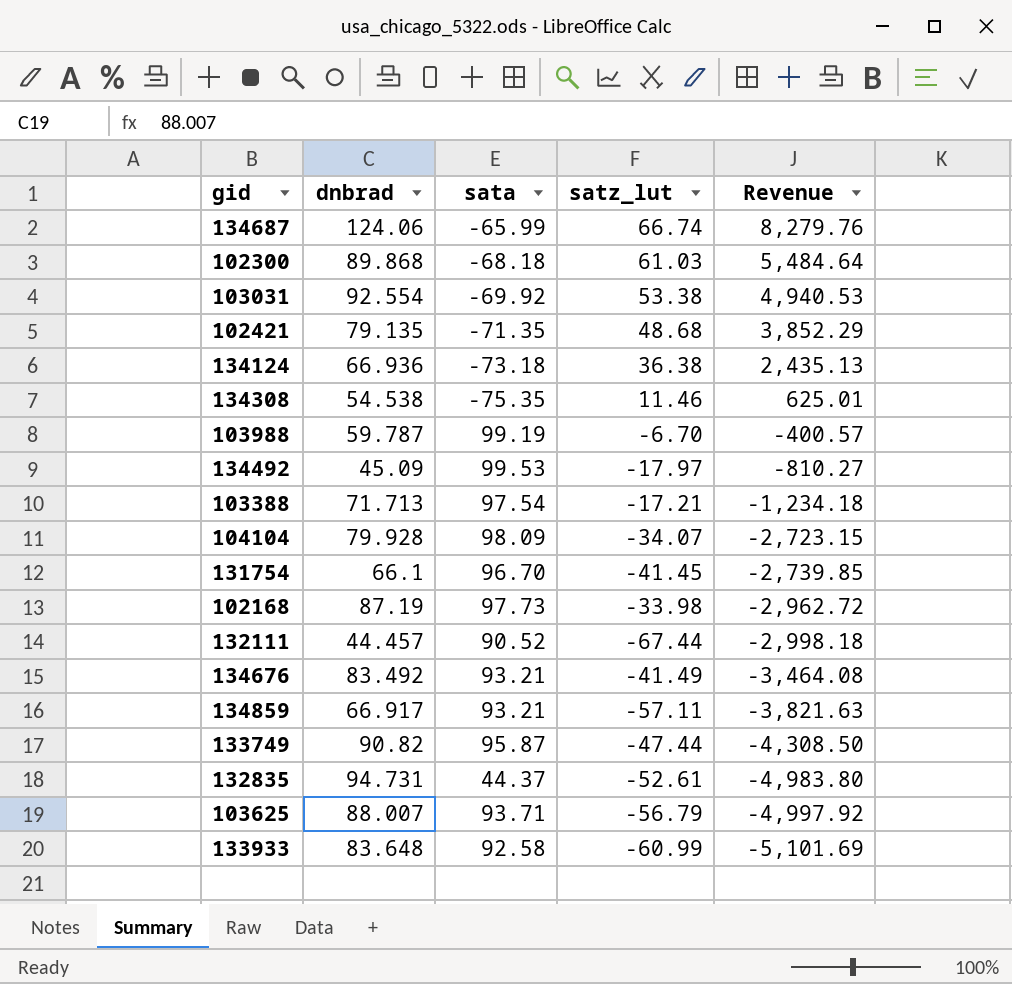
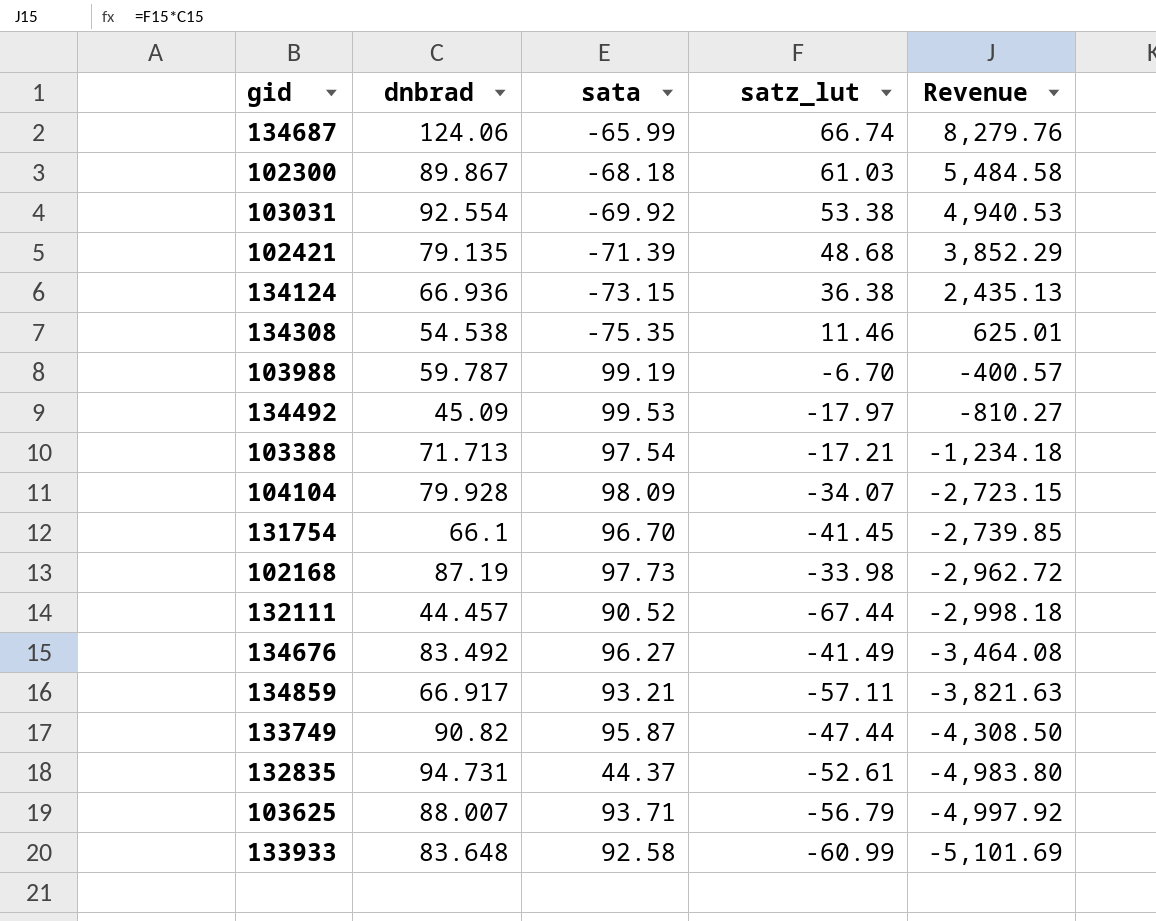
102300 | dnbrad: 89.868 -> 89.867
102300 | Revenue: 5,484.64 -> 5,484.58
102421 | sata: -71.35 -> -71.39
134124 | sata: -73.18 -> -73.15
134676 | sata: 93.21 -> 96.27

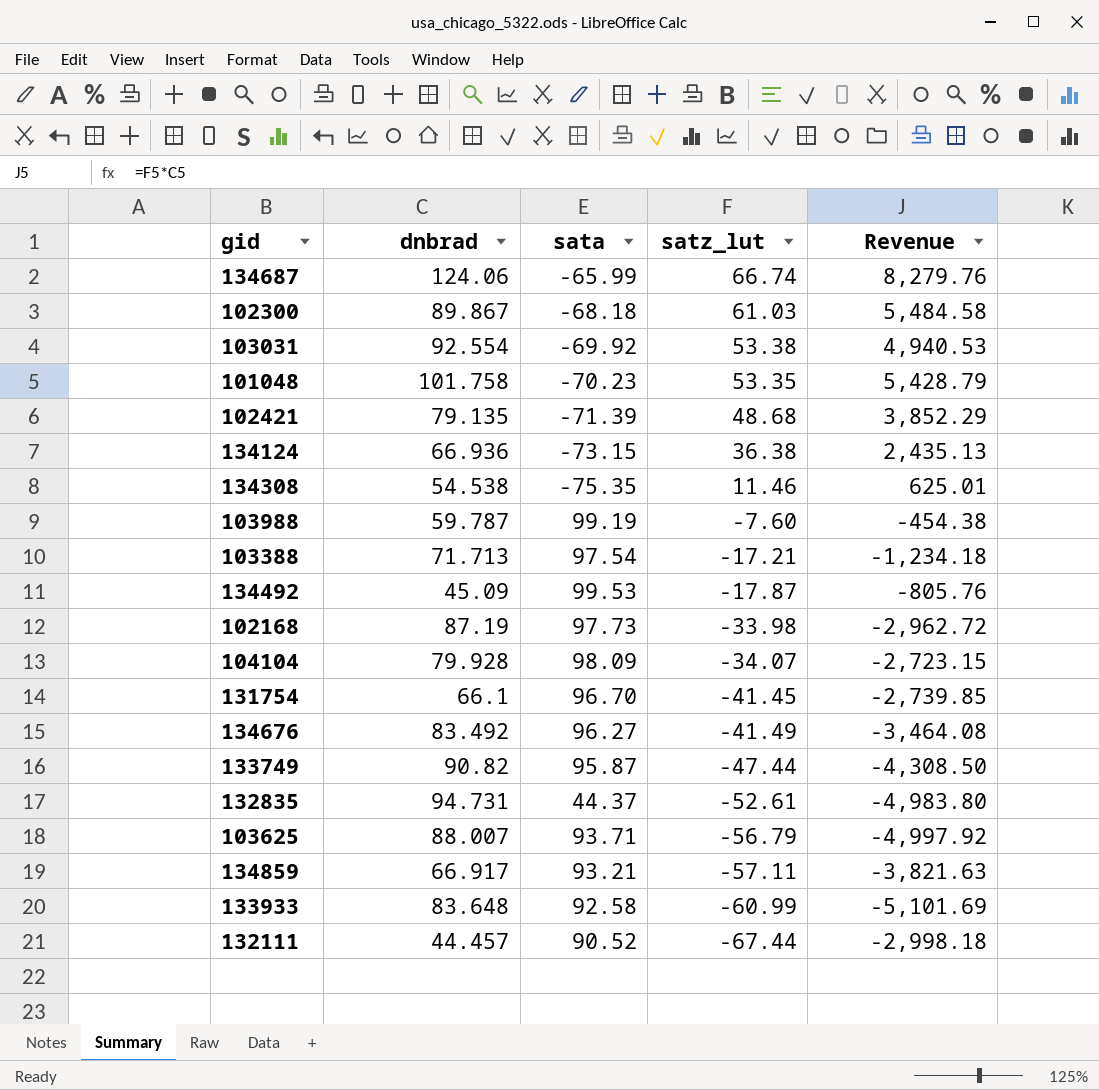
row order: Revenue descending -> satz_lut descending
row 101048: none -> 101.758 | -70.23 | 53.35 | 5,428.79
103988 | satz_lut: -6.70 -> -7.60
103988 | Revenue: -400.57 -> -454.38
134492 | satz_lut: -17.97 -> -17.87
134492 | Revenue: -810.27 -> -805.76

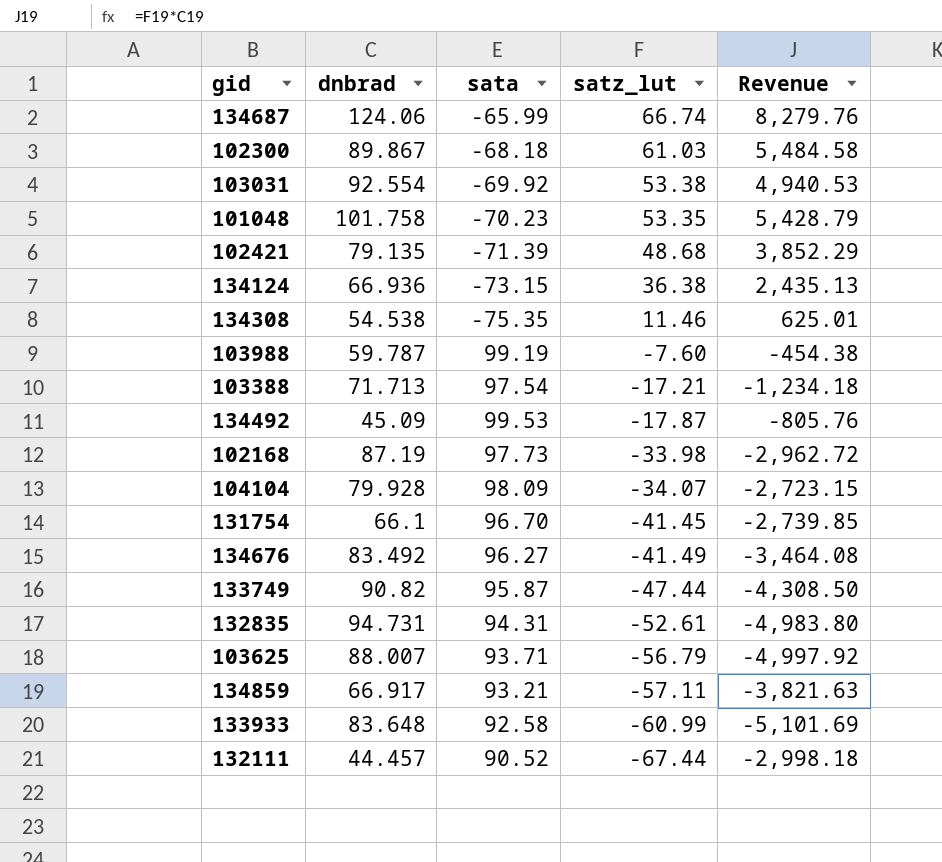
132835 | sata: 44.37 -> 94.31

